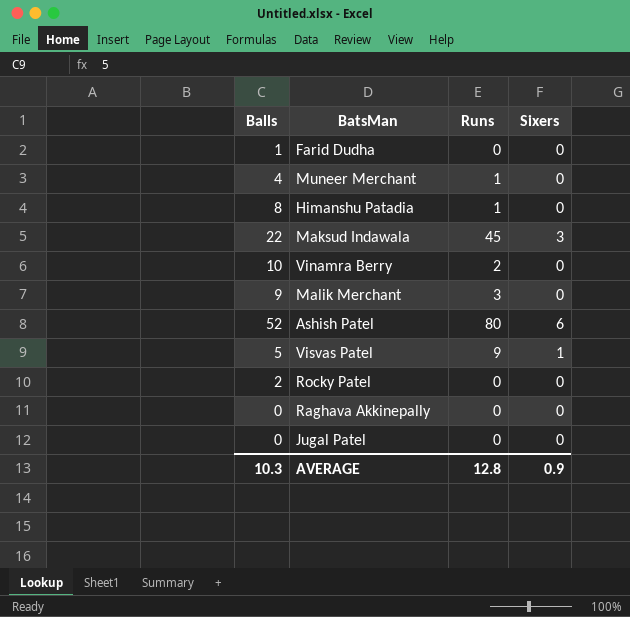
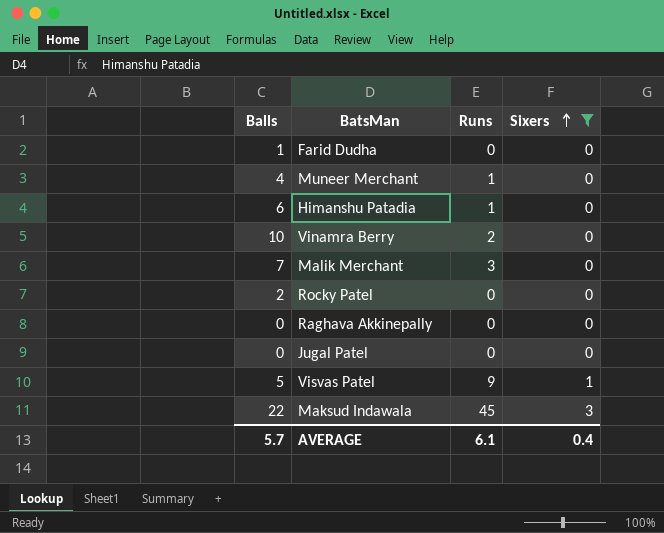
filter: none -> Sixers != 6
row order: none -> Sixers ascending
Himanshu Patadia | Balls: 8 -> 6
Malik Merchant | Balls: 9 -> 7
AVERAGE | Balls: 10.3 -> 5.7
AVERAGE | Runs: 12.8 -> 6.1
AVERAGE | Sixers: 0.9 -> 0.4

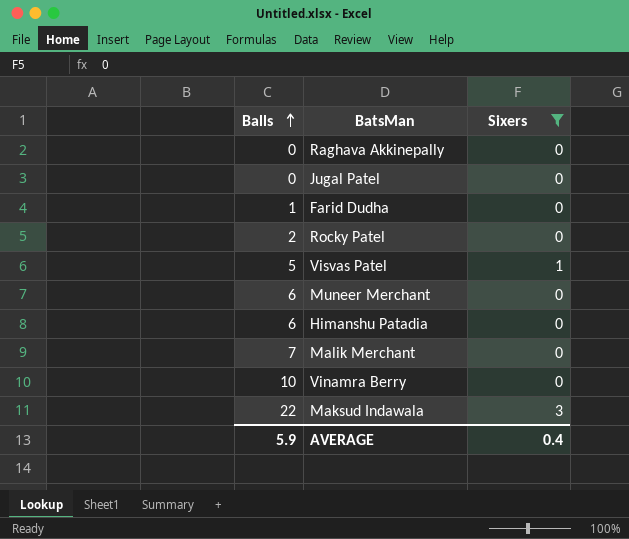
row order: Sixers ascending -> Balls ascending
column Runs | position: 3 -> none
Muneer Merchant | Balls: 4 -> 6
AVERAGE | Balls: 5.7 -> 5.9

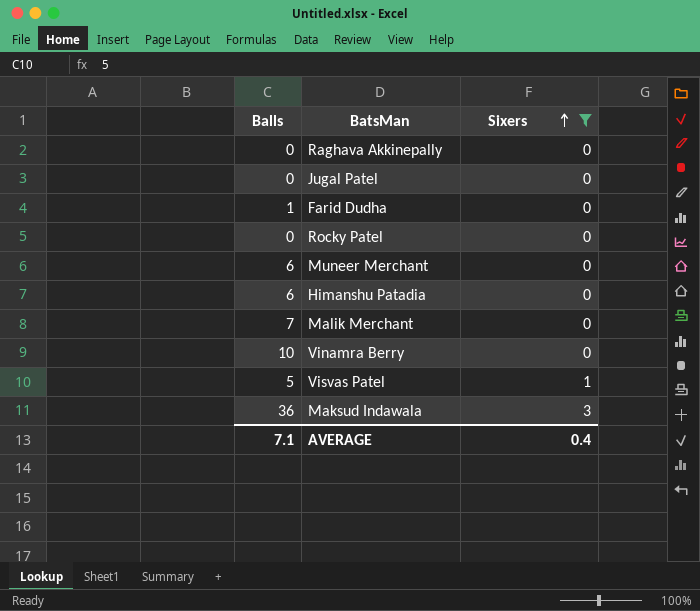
row order: Balls ascending -> Sixers ascending
Rocky Patel | Balls: 2 -> 0
Maksud Indawala | Balls: 22 -> 36
AVERAGE | Balls: 5.9 -> 7.1

